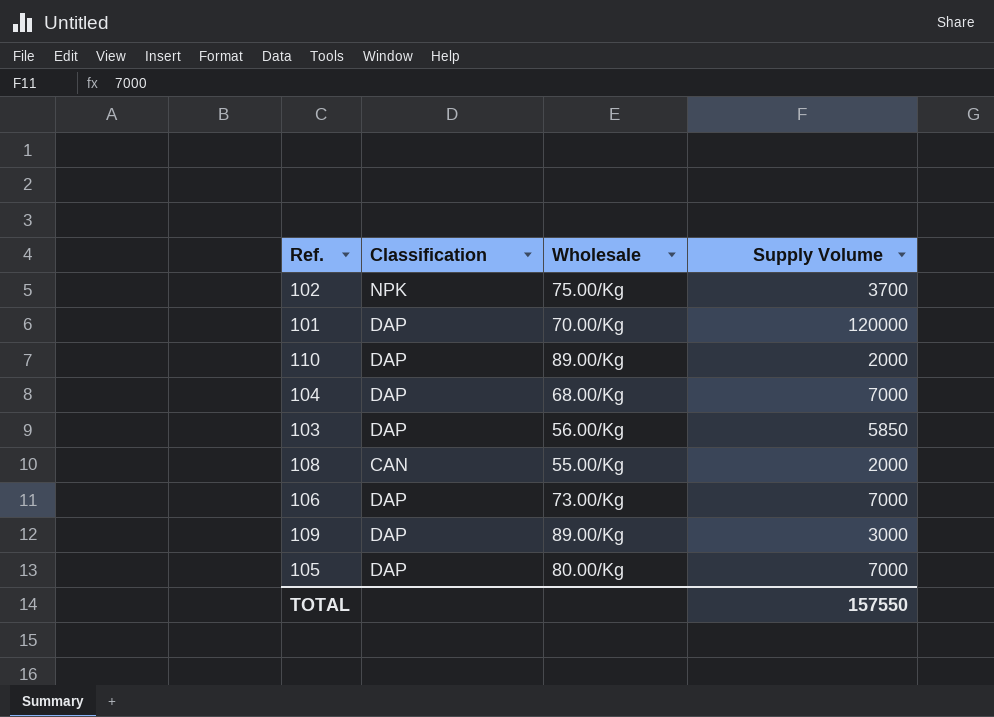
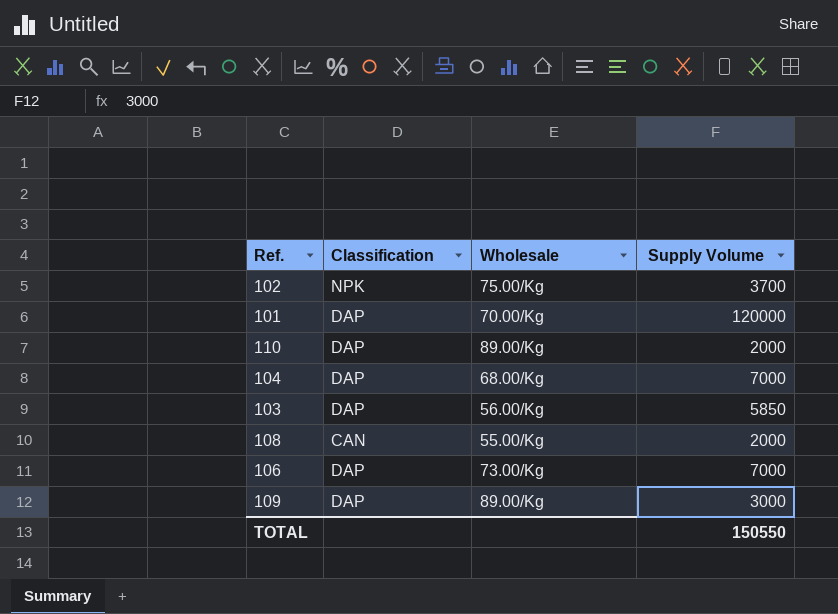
row 105: DAP | 80.00/Kg | 7000 -> none
TOTAL | Supply Volume: 157550 -> 150550

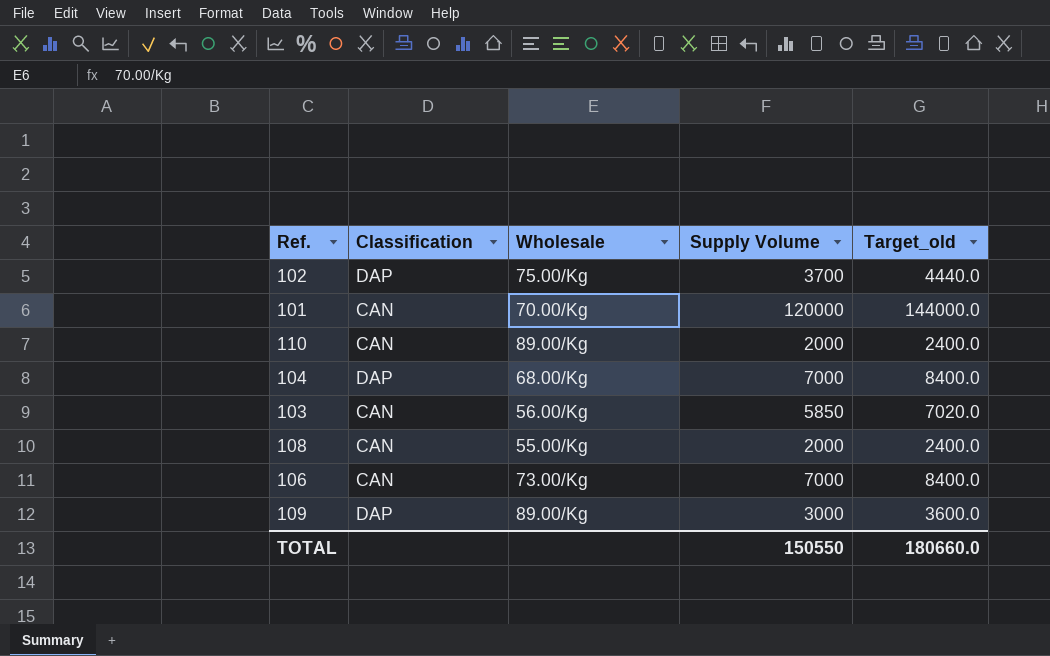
column Target_old | formula: none -> [Supply Volume] * 1.2
102 | Classification: NPK -> DAP
101 | Classification: DAP -> CAN
110 | Classification: DAP -> CAN
103 | Classification: DAP -> CAN
106 | Classification: DAP -> CAN

